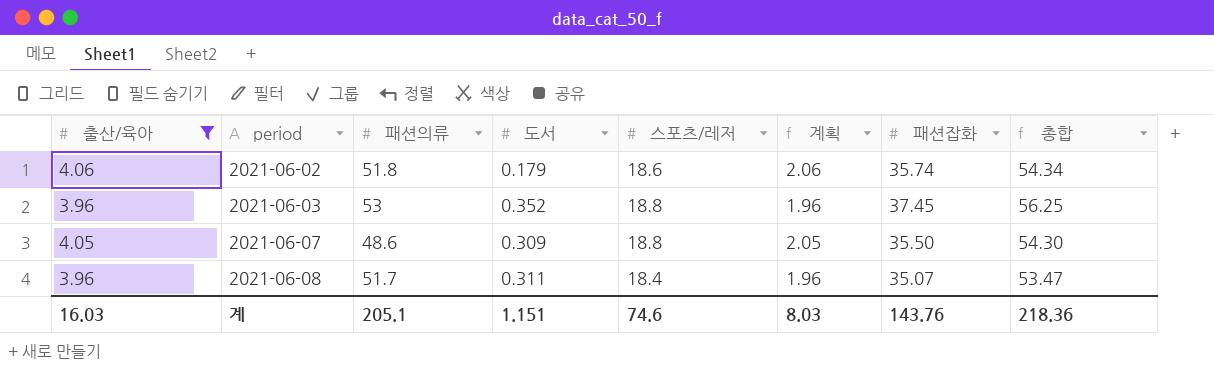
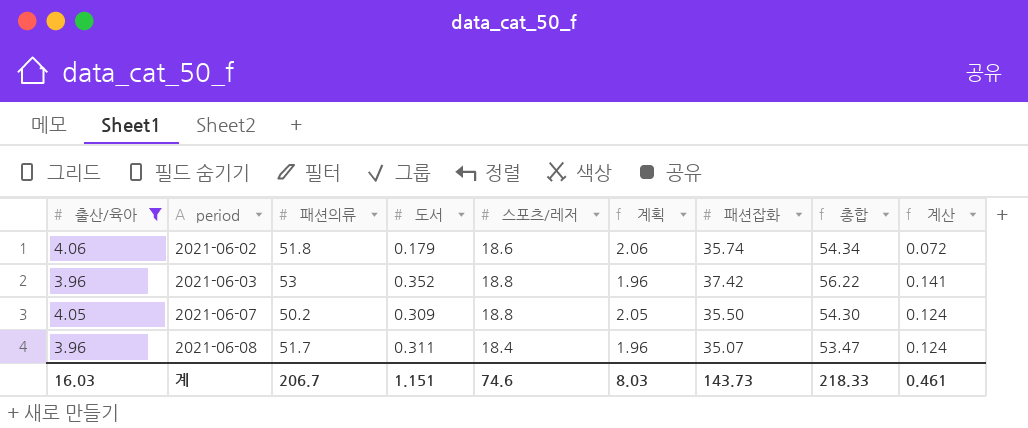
column 계산 | formula: none -> [도서] * 0.4
2021-06-03 | 패션잡화: 37.45 -> 37.42
2021-06-03 | 총합: 56.25 -> 56.22
2021-06-07 | 패션의류: 48.6 -> 50.2
계 | 패션의류: 205.1 -> 206.7
계 | 패션잡화: 143.76 -> 143.73
계 | 총합: 218.36 -> 218.33

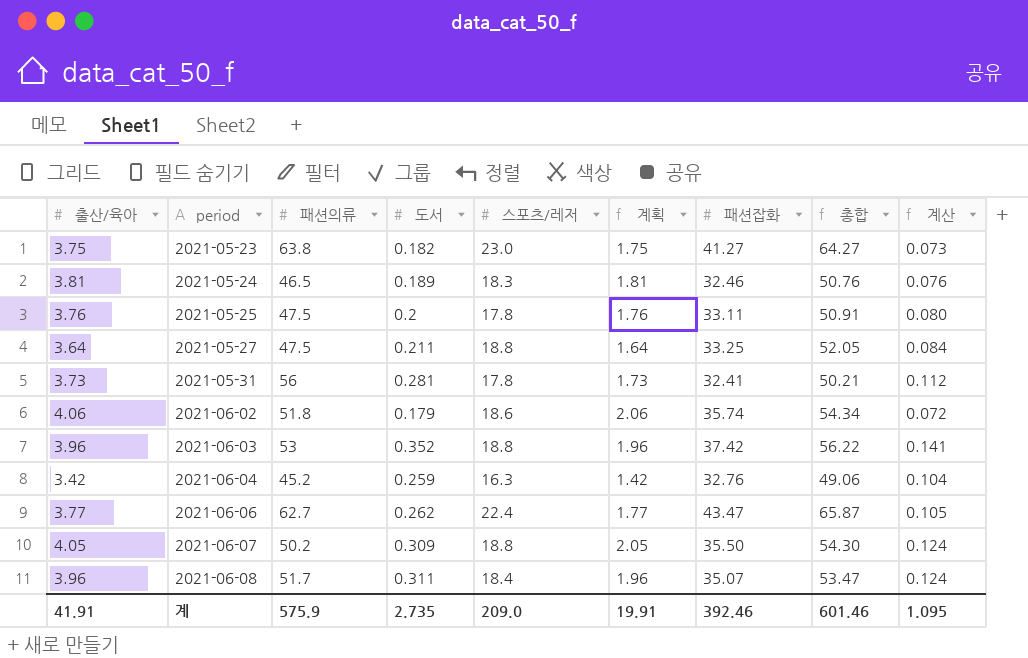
filter: 출산/육아 >= 3.96 -> none
계 | 출산/육아: 16.03 -> 41.91
계 | 패션의류: 206.7 -> 575.9
계 | 도서: 1.151 -> 2.735
계 | 스포츠/레저: 74.6 -> 209.0
계 | 계획: 8.03 -> 19.91
계 | 패션잡화: 143.73 -> 392.46
계 | 총합: 218.33 -> 601.46
계 | 계산: 0.461 -> 1.095

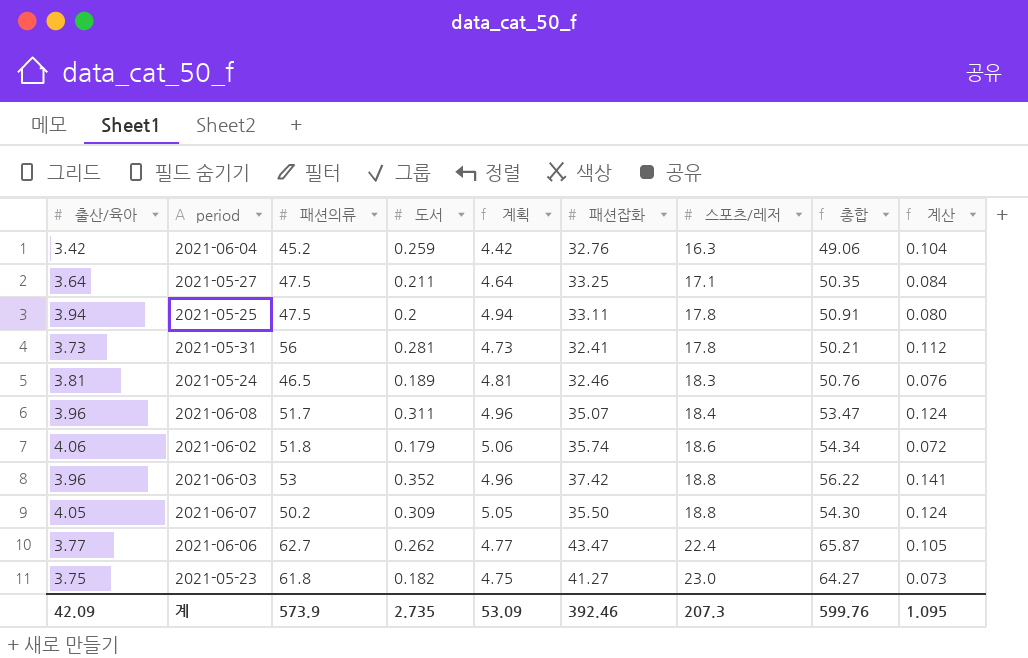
row order: period ascending -> 스포츠/레저 ascending
column 계획 | formula: [출산/육아] - 2 -> [출산/육아] + 1
column 스포츠/레저 | position: 5 -> 7
2021-05-27 | 스포츠/레저: 18.8 -> 17.1
2021-05-27 | 총합: 52.05 -> 50.35
2021-05-25 | 출산/육아: 3.76 -> 3.94
2021-05-23 | 패션의류: 63.8 -> 61.8
계 | 출산/육아: 41.91 -> 42.09
계 | 패션의류: 575.9 -> 573.9
계 | 계획: 19.91 -> 53.09
계 | 스포츠/레저: 209.0 -> 207.3
계 | 총합: 601.46 -> 599.76

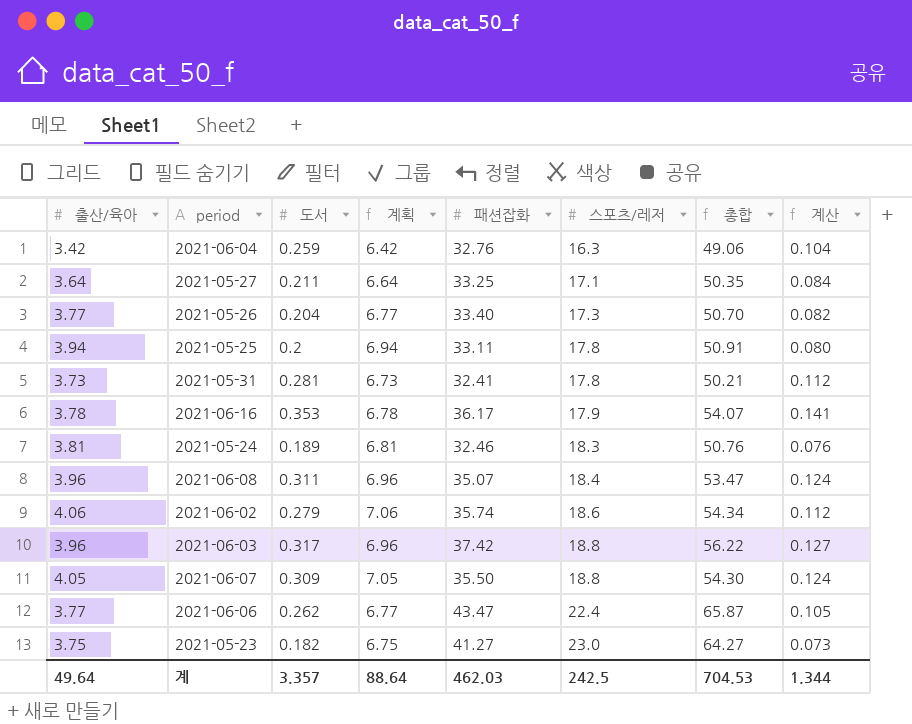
column 패션의류 | position: 3 -> none
column 계획 | formula: [출산/육아] + 1 -> [출산/육아] + 3
row 2021-05-26: none -> 3.77 | 0.204 | 6.77 | 33.40 | 17.3 | 50.70 | 0.082
row 2021-06-16: none -> 3.78 | 0.353 | 6.78 | 36.17 | 17.9 | 54.07 | 0.141
2021-06-02 | 도서: 0.179 -> 0.279
2021-06-02 | 계산: 0.072 -> 0.112
2021-06-03 | 도서: 0.352 -> 0.317
2021-06-03 | 계산: 0.141 -> 0.127
계 | 출산/육아: 42.09 -> 49.64
계 | 도서: 2.735 -> 3.357
계 | 계획: 53.09 -> 88.64
계 | 패션잡화: 392.46 -> 462.03
계 | 스포츠/레저: 207.3 -> 242.5
계 | 총합: 599.76 -> 704.53
계 | 계산: 1.095 -> 1.344

